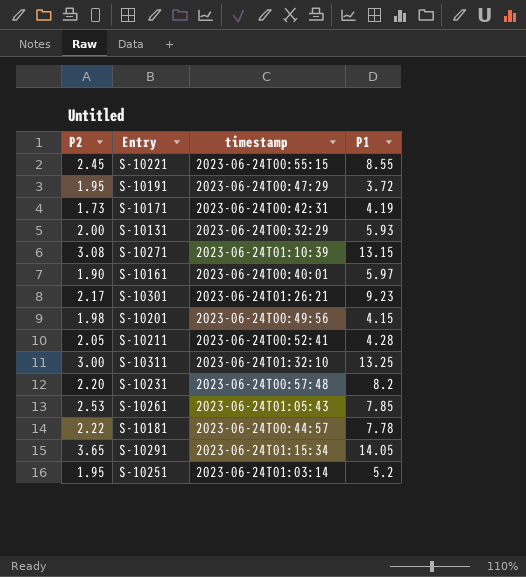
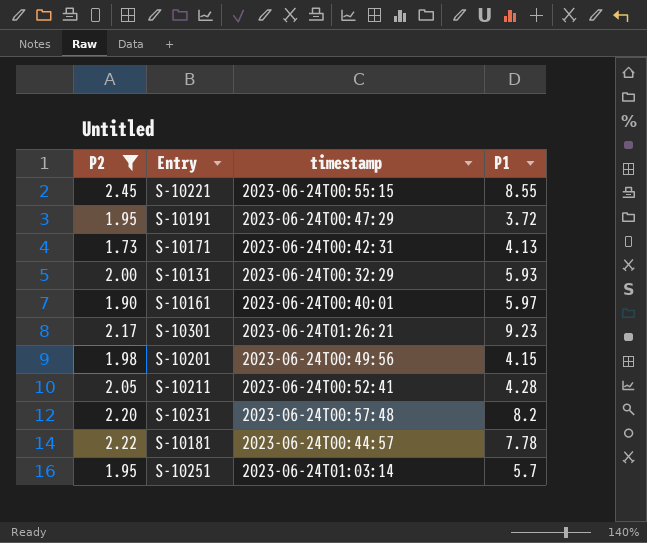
filter: none -> P2 <= 2.45
S-10171 | P1: 4.19 -> 4.13
S-10251 | P1: 5.2 -> 5.7

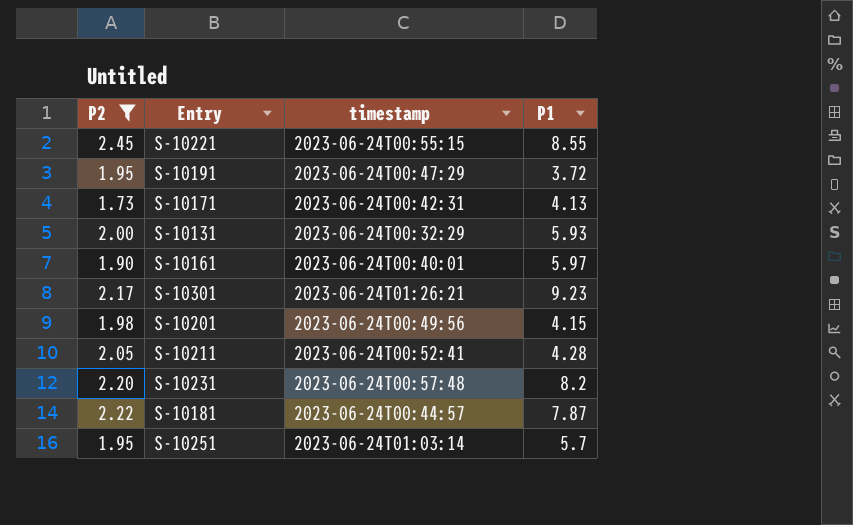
S-10181 | P1: 7.78 -> 7.87

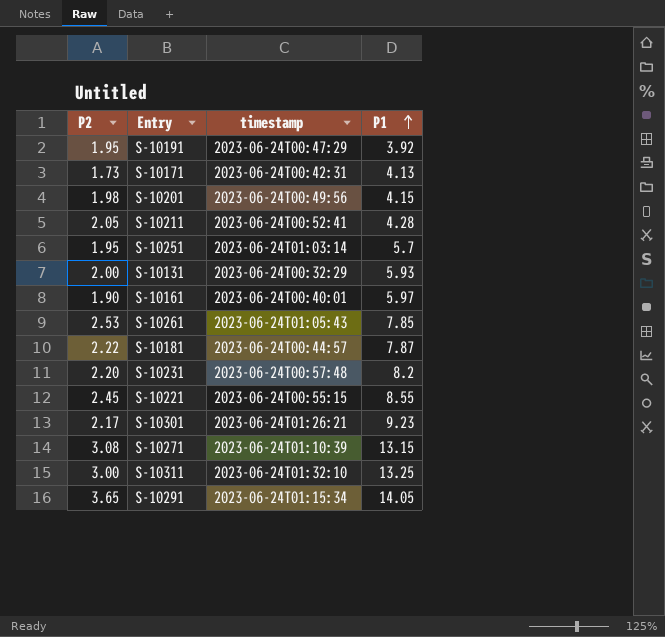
filter: P2 <= 2.45 -> none
row order: none -> P1 ascending
S-10191 | P1: 3.72 -> 3.92

